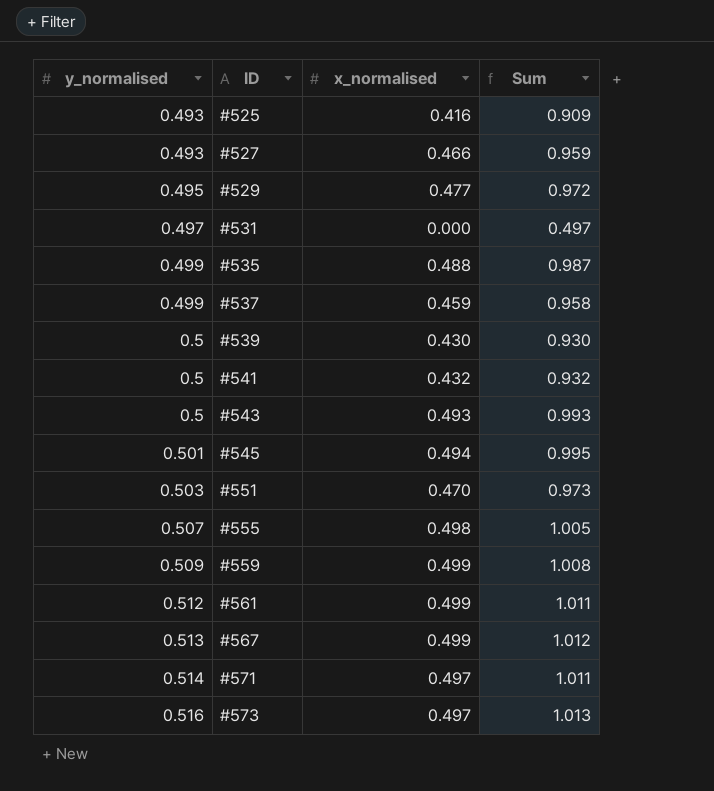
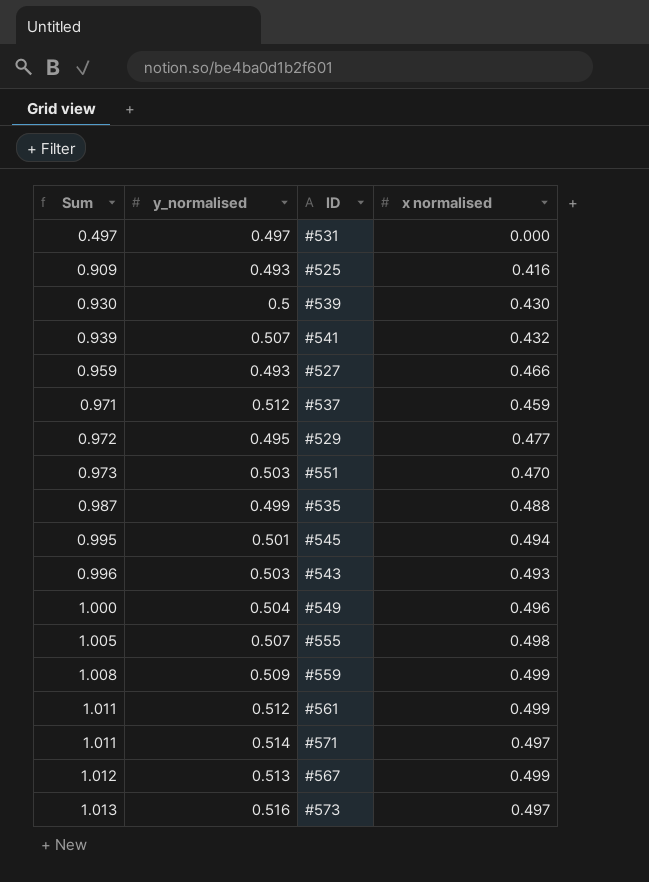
row order: y_normalised ascending -> Sum ascending
column Sum | position: 4 -> 1
column name: x_normalised -> x normalised
#541 | Sum: 0.932 -> 0.939
#541 | y_normalised: 0.5 -> 0.507
#537 | Sum: 0.958 -> 0.971
#537 | y_normalised: 0.499 -> 0.512
#543 | Sum: 0.993 -> 0.996
#543 | y_normalised: 0.5 -> 0.503
row #549: none -> 1.000 | 0.504 | 0.496

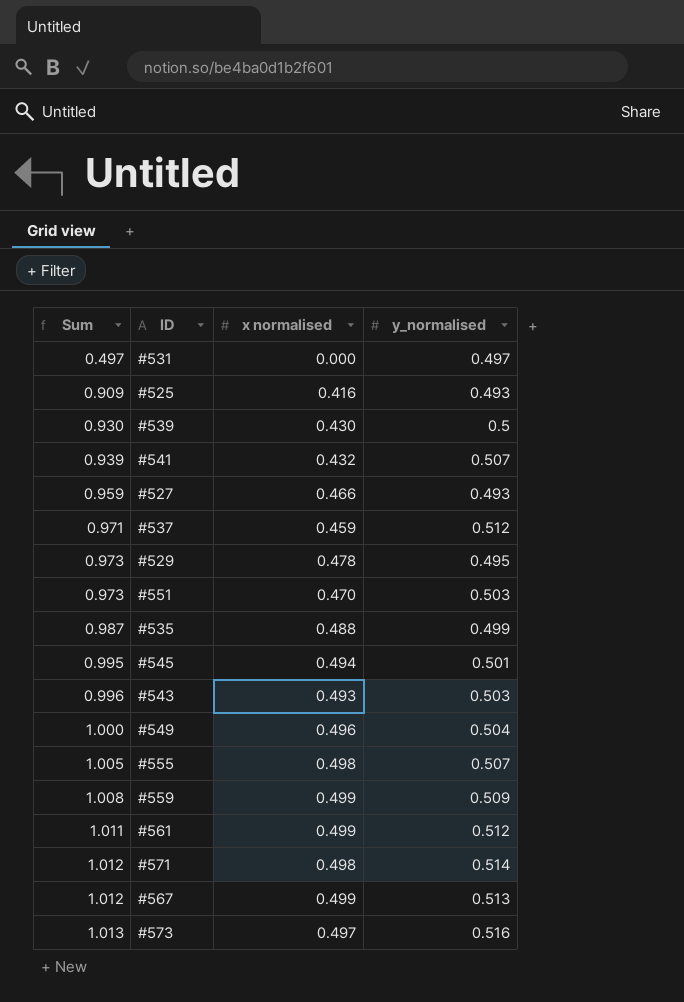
column y_normalised | position: 2 -> 4
#529 | Sum: 0.972 -> 0.973
#529 | x normalised: 0.477 -> 0.478
#571 | Sum: 1.011 -> 1.012
#571 | x normalised: 0.497 -> 0.498

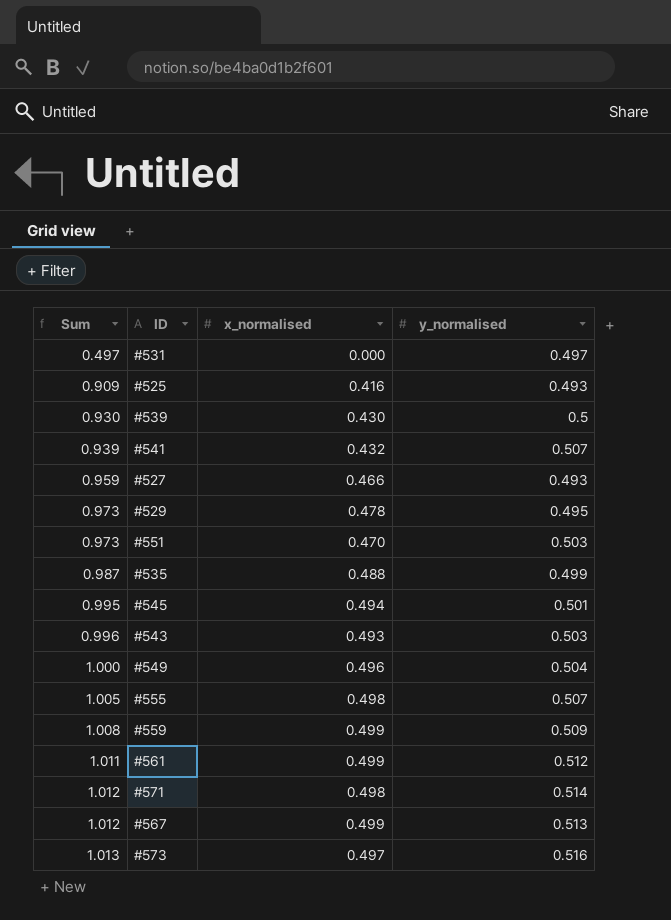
column name: x normalised -> x_normalised
row #537: 0.971 | 0.459 | 0.512 -> none

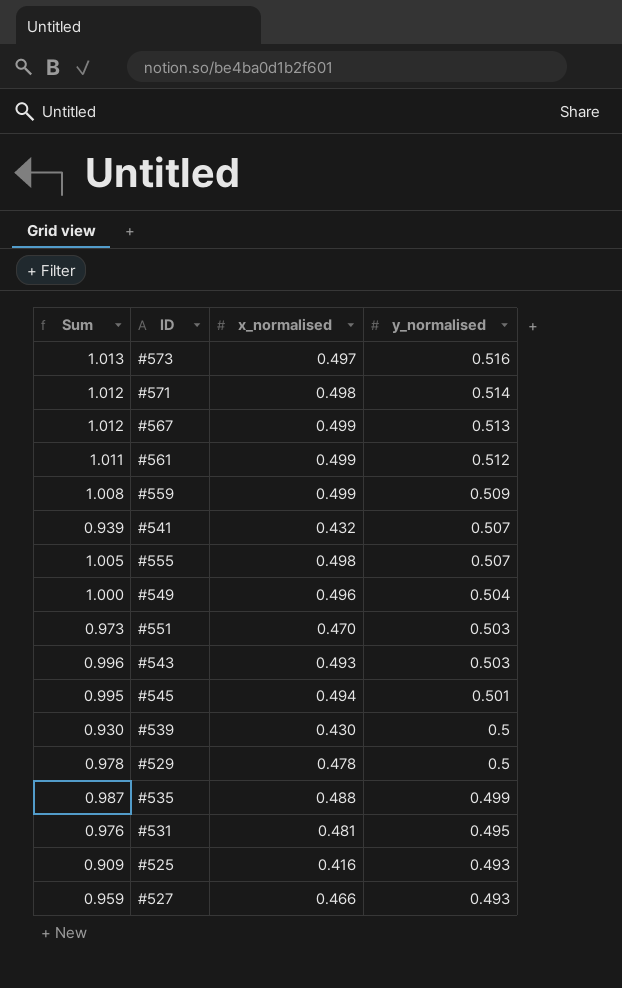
row order: Sum ascending -> y_normalised descending
#529 | Sum: 0.973 -> 0.978
#529 | y_normalised: 0.495 -> 0.5
#531 | Sum: 0.497 -> 0.976
#531 | x_normalised: 0.000 -> 0.481
#531 | y_normalised: 0.497 -> 0.495

